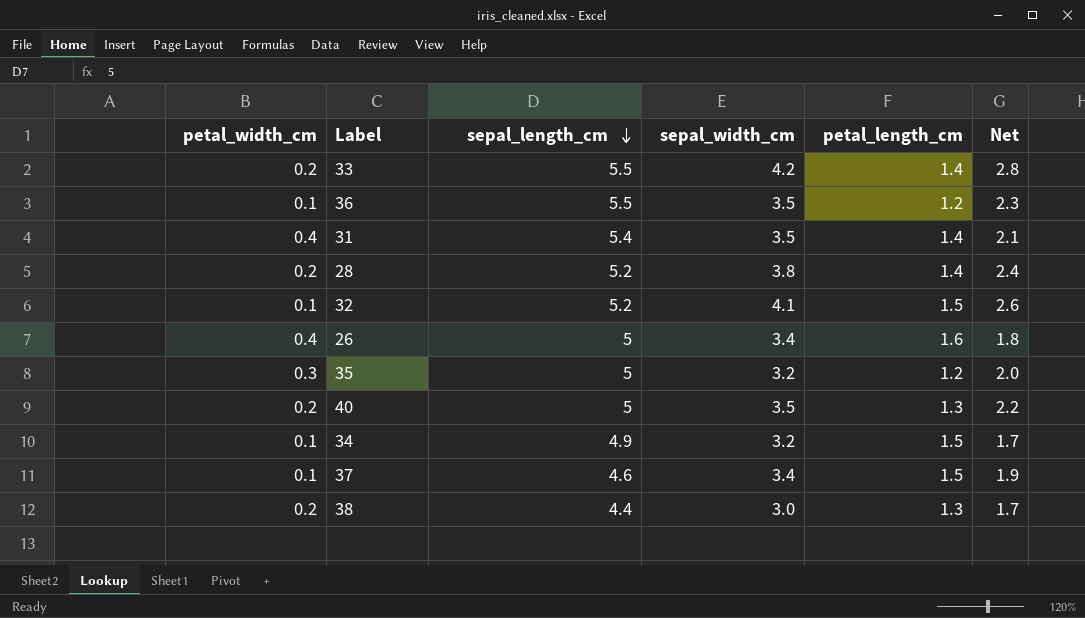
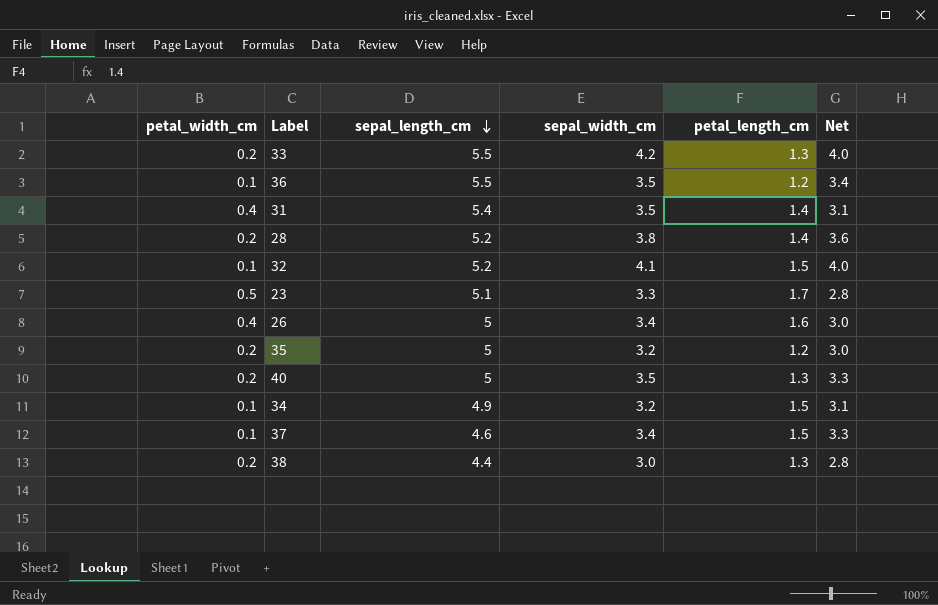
column Net | formula: [sepal_width_cm] - [petal_length_cm] -> [sepal_width_cm] - [petal_width_cm]
33 | petal_length_cm: 1.4 -> 1.3
row 23: none -> 0.5 | 5.1 | 3.3 | 1.7 | 2.8
35 | petal_width_cm: 0.3 -> 0.2

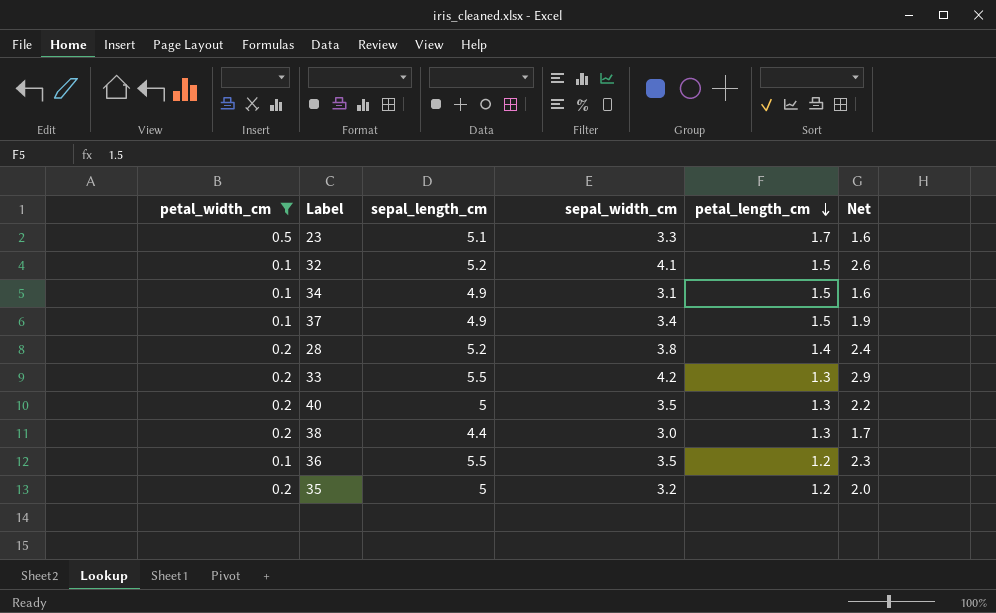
filter: none -> petal_width_cm != 0.4
row order: sepal_length_cm descending -> petal_length_cm descending
column Net | formula: [sepal_width_cm] - [petal_width_cm] -> [sepal_width_cm] - [petal_length_cm]
34 | sepal_width_cm: 3.2 -> 3.1
37 | sepal_length_cm: 4.6 -> 4.9

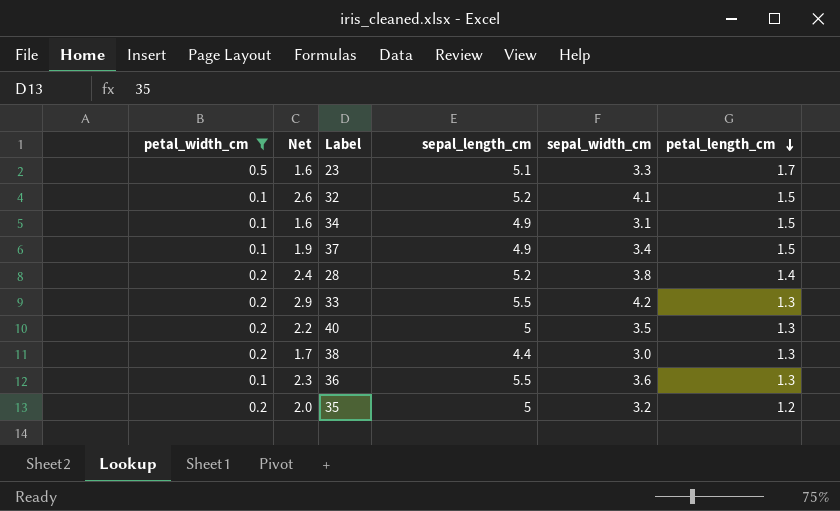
column Net | position: 6 -> 2
36 | sepal_width_cm: 3.5 -> 3.6
36 | petal_length_cm: 1.2 -> 1.3

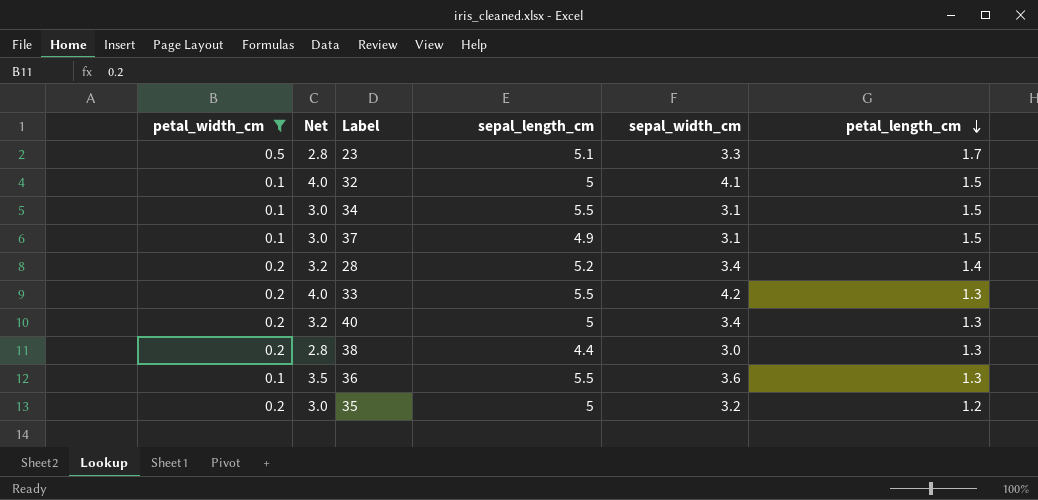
column Net | formula: [sepal_width_cm] - [petal_length_cm] -> [sepal_width_cm] - [petal_width_cm]
32 | sepal_length_cm: 5.2 -> 5
34 | sepal_length_cm: 4.9 -> 5.5
37 | sepal_width_cm: 3.4 -> 3.1
28 | sepal_width_cm: 3.8 -> 3.4
40 | sepal_width_cm: 3.5 -> 3.4

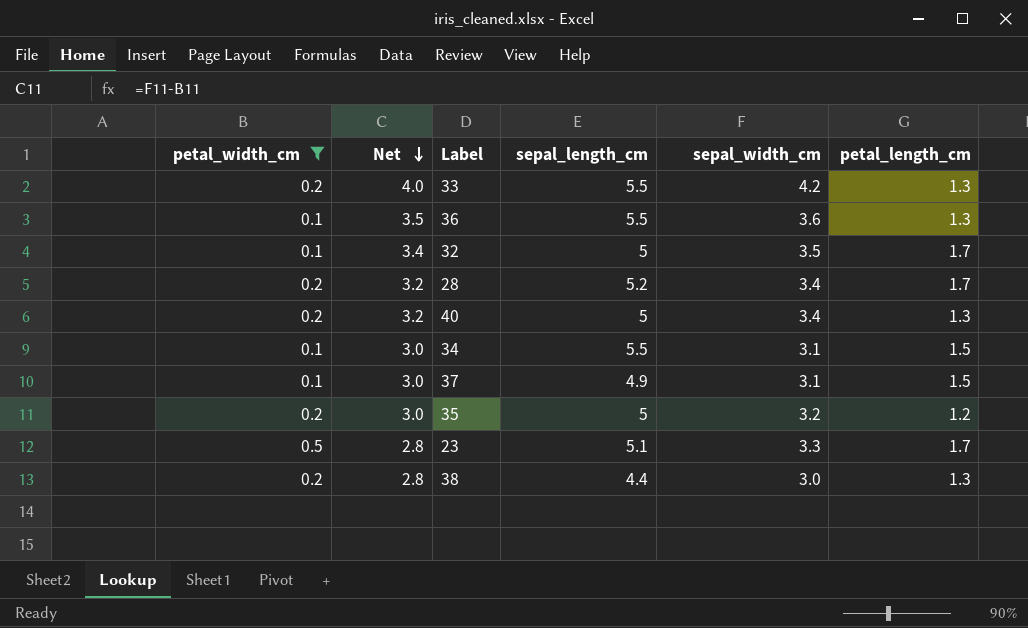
row order: petal_length_cm descending -> Net descending
32 | Net: 4.0 -> 3.4
32 | sepal_width_cm: 4.1 -> 3.5
32 | petal_length_cm: 1.5 -> 1.7
28 | petal_length_cm: 1.4 -> 1.7

